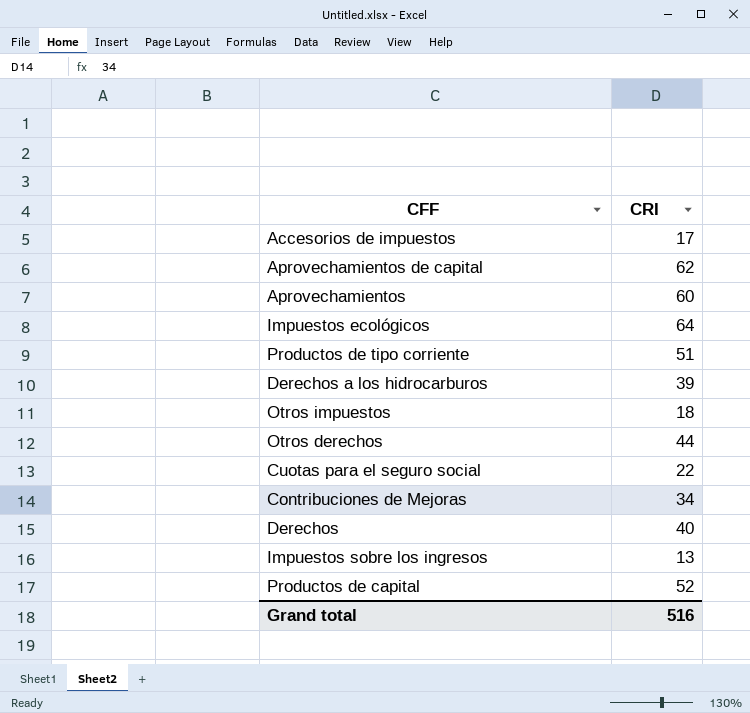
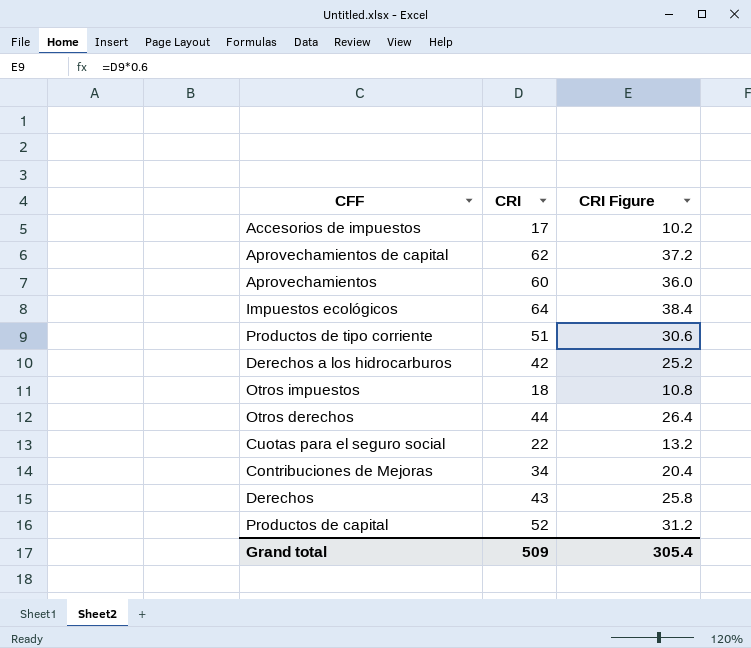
column CRI Figure | formula: none -> [CRI] * 0.6
row Impuestos sobre los ingresos: 13 -> none
Derechos a los hidrocarburos | CRI: 39 -> 42
Derechos | CRI: 40 -> 43
Grand total | CRI: 516 -> 509

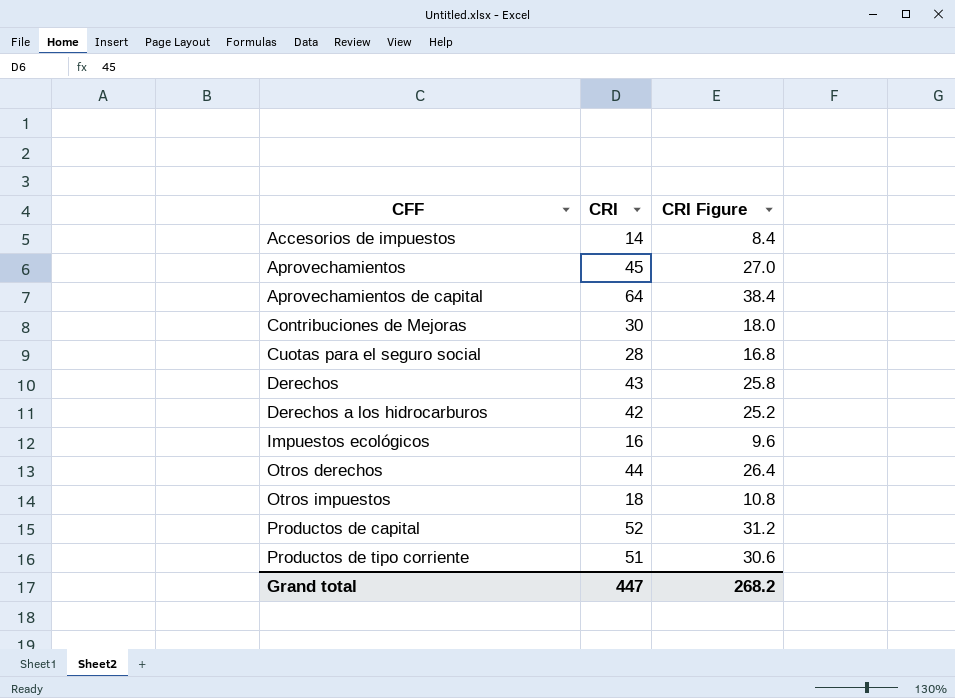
row order: none -> CFF ascending
Accesorios de impuestos | CRI: 17 -> 14
Accesorios de impuestos | CRI Figure: 10.2 -> 8.4
Aprovechamientos | CRI: 60 -> 45
Aprovechamientos | CRI Figure: 36.0 -> 27.0
Aprovechamientos de capital | CRI: 62 -> 64
Aprovechamientos de capital | CRI Figure: 37.2 -> 38.4
Contribuciones de Mejoras | CRI: 34 -> 30
Contribuciones de Mejoras | CRI Figure: 20.4 -> 18.0
Cuotas para el seguro social | CRI: 22 -> 28
Cuotas para el seguro social | CRI Figure: 13.2 -> 16.8
Impuestos ecológicos | CRI: 64 -> 16
Impuestos ecológicos | CRI Figure: 38.4 -> 9.6
Grand total | CRI: 509 -> 447
Grand total | CRI Figure: 305.4 -> 268.2

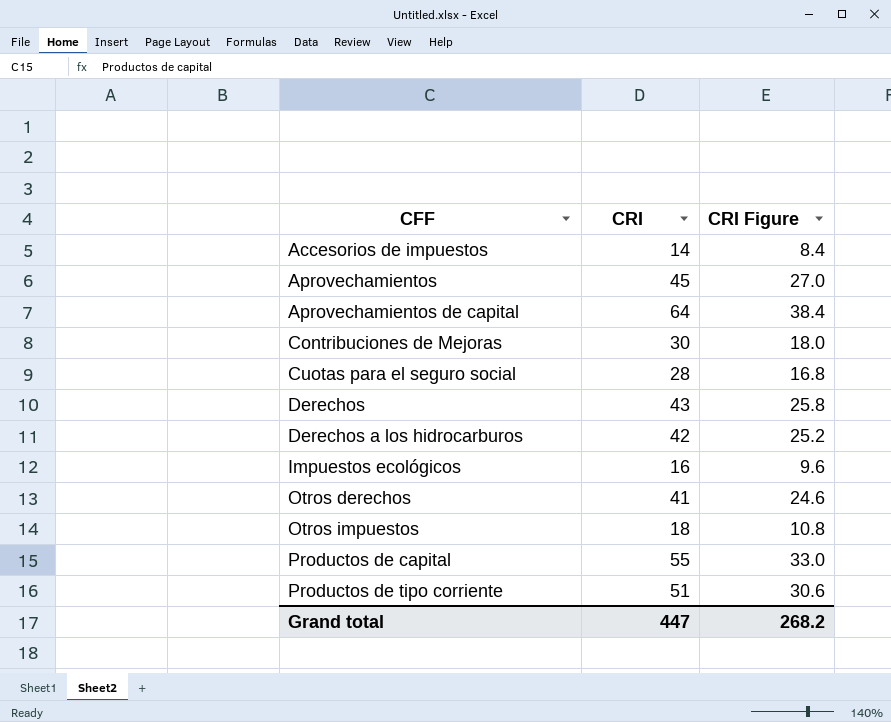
Otros derechos | CRI: 44 -> 41
Otros derechos | CRI Figure: 26.4 -> 24.6
Productos de capital | CRI: 52 -> 55
Productos de capital | CRI Figure: 31.2 -> 33.0

